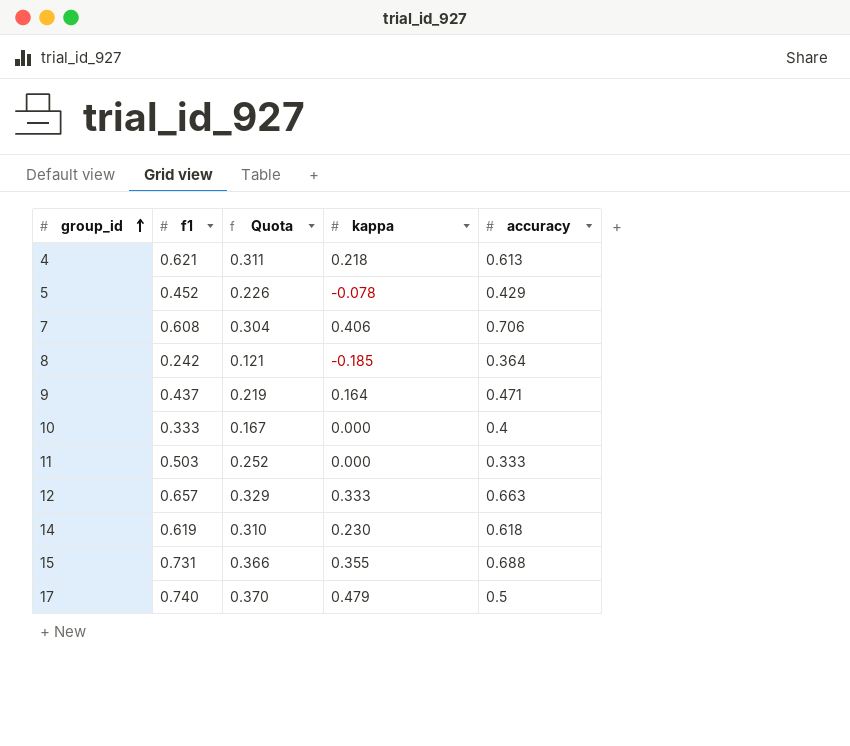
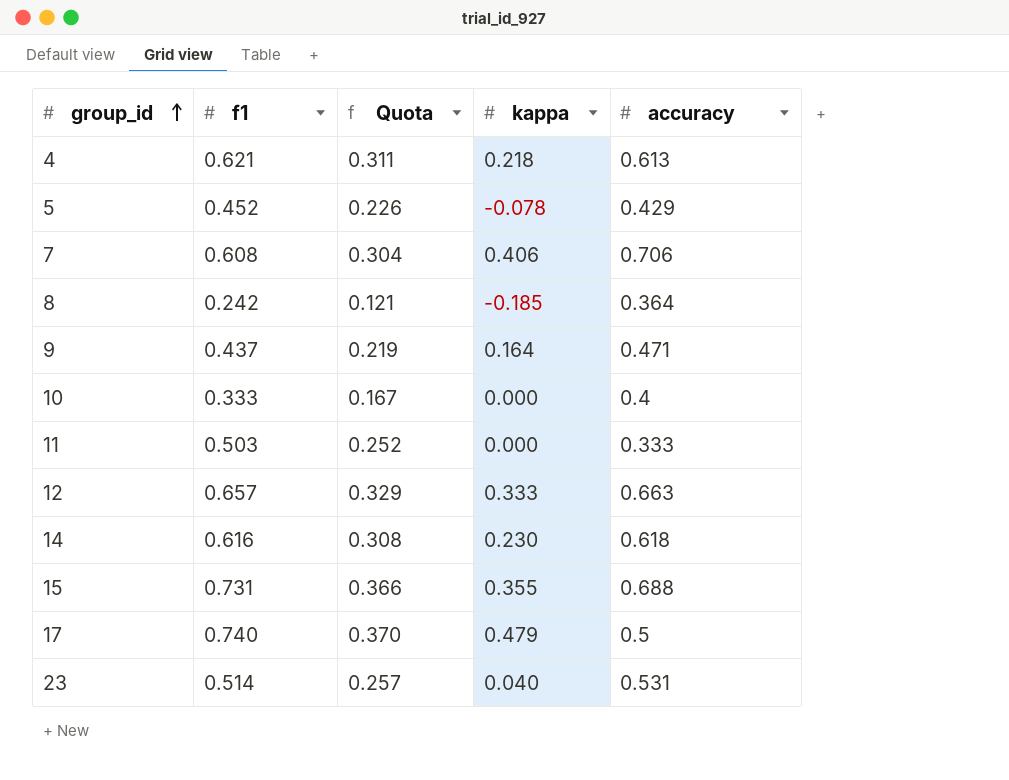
14 | f1: 0.619 -> 0.616
14 | Quota: 0.310 -> 0.308
row 23: none -> 0.514 | 0.257 | 0.040 | 0.531

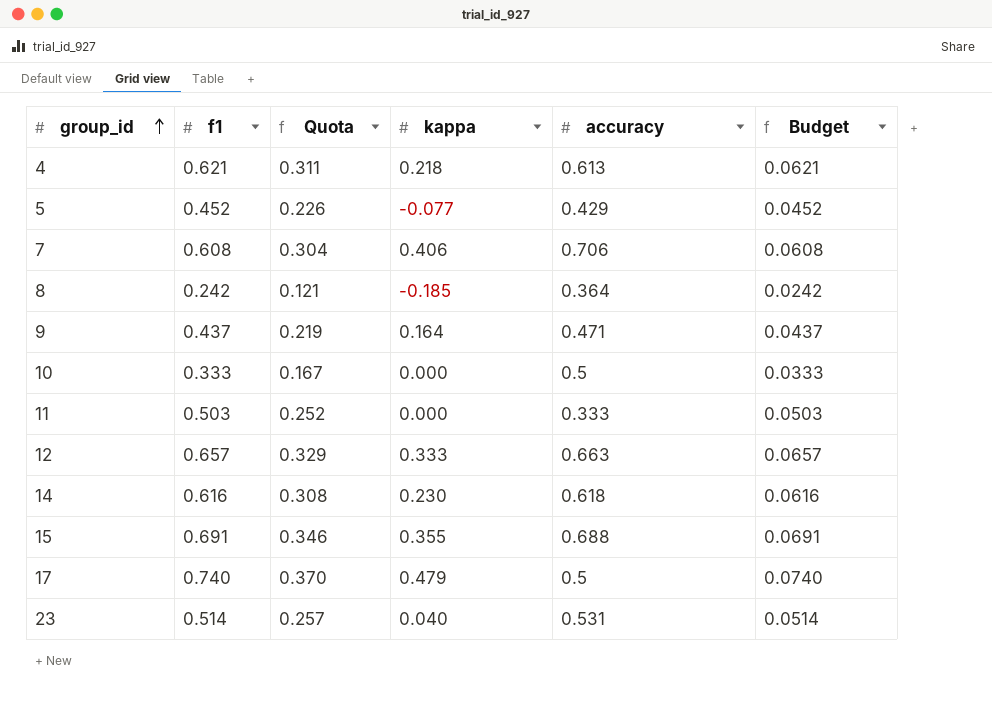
column Budget | formula: none -> [f1] * 0.1
5 | kappa: -0.078 -> -0.077
10 | accuracy: 0.4 -> 0.5
15 | f1: 0.731 -> 0.691
15 | Quota: 0.366 -> 0.346

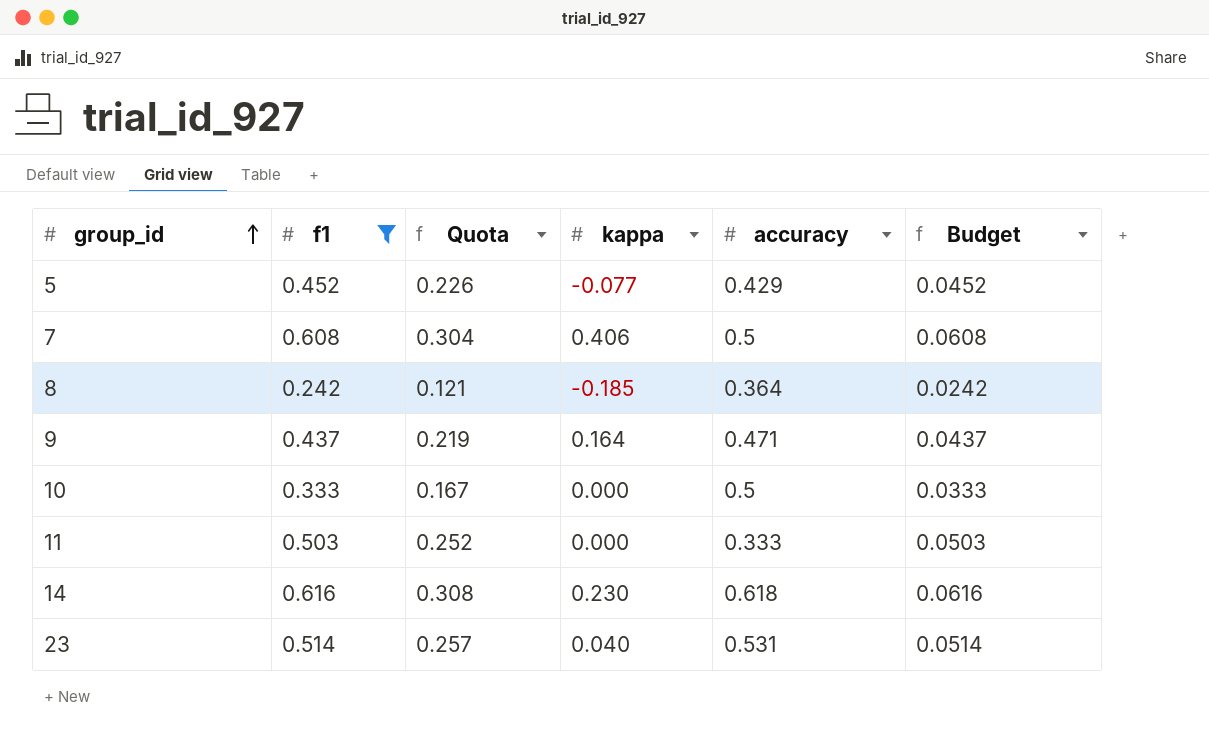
filter: none -> f1 <= 0.616
7 | accuracy: 0.706 -> 0.5

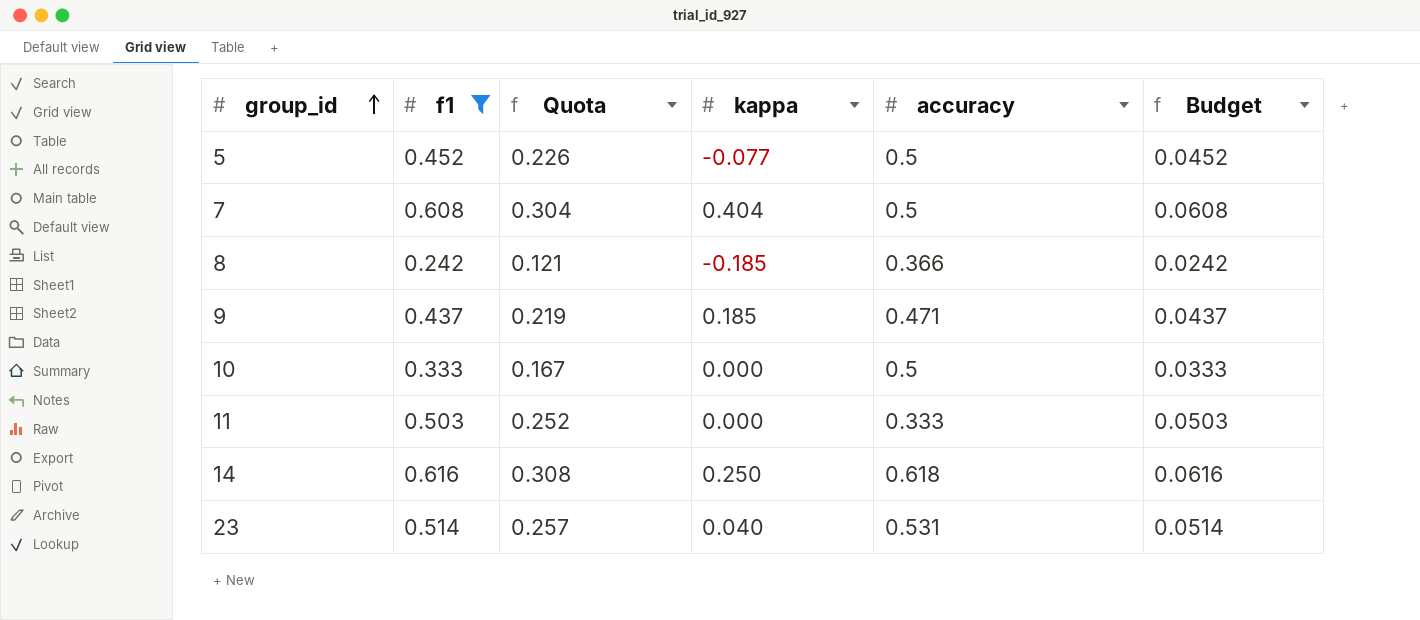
5 | accuracy: 0.429 -> 0.5
7 | kappa: 0.406 -> 0.404
8 | accuracy: 0.364 -> 0.366
9 | kappa: 0.164 -> 0.185
14 | kappa: 0.230 -> 0.250

